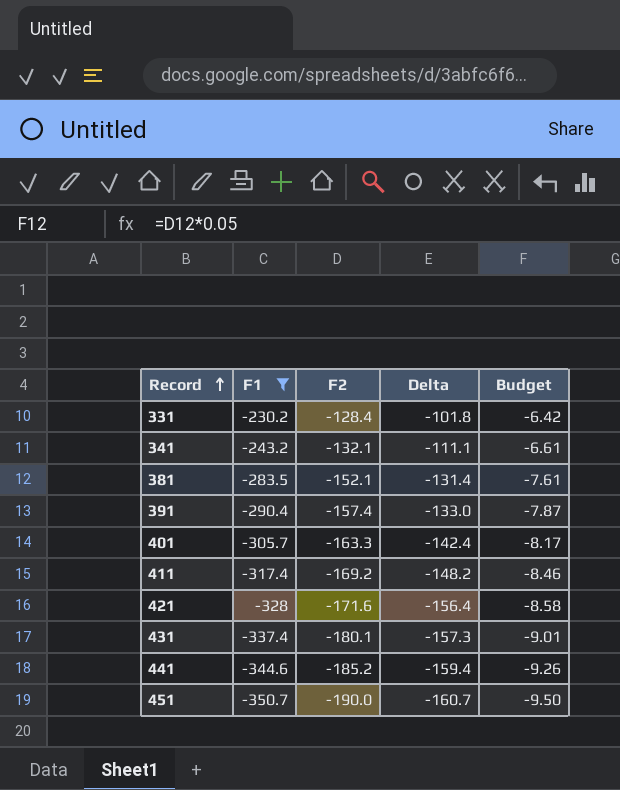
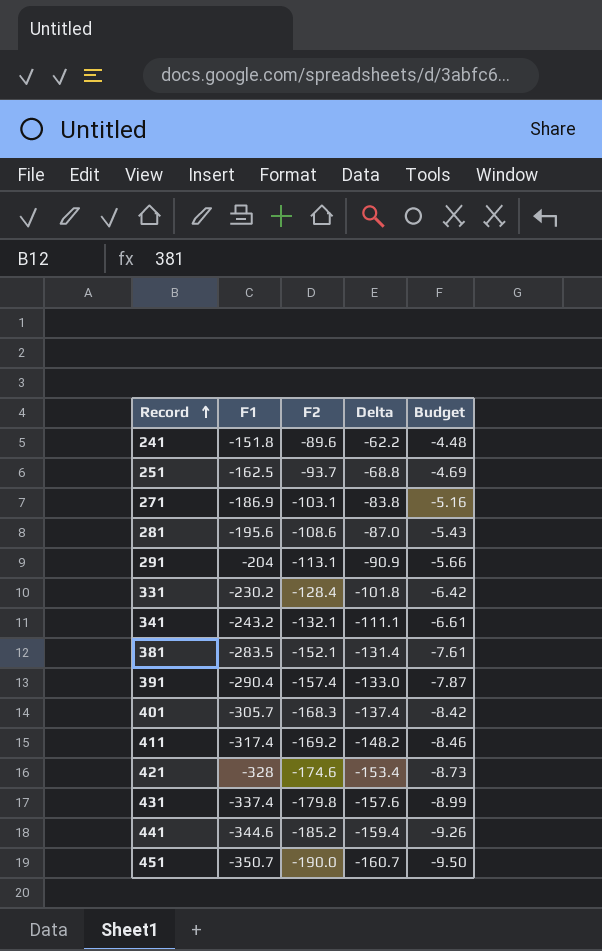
filter: F1 <= -230.2 -> none
401 | F2: -163.3 -> -168.3
401 | Delta: -142.4 -> -137.4
401 | Budget: -8.17 -> -8.42
421 | F2: -171.6 -> -174.6
421 | Delta: -156.4 -> -153.4
421 | Budget: -8.58 -> -8.73
431 | F2: -180.1 -> -179.8
431 | Delta: -157.3 -> -157.6
431 | Budget: -9.01 -> -8.99

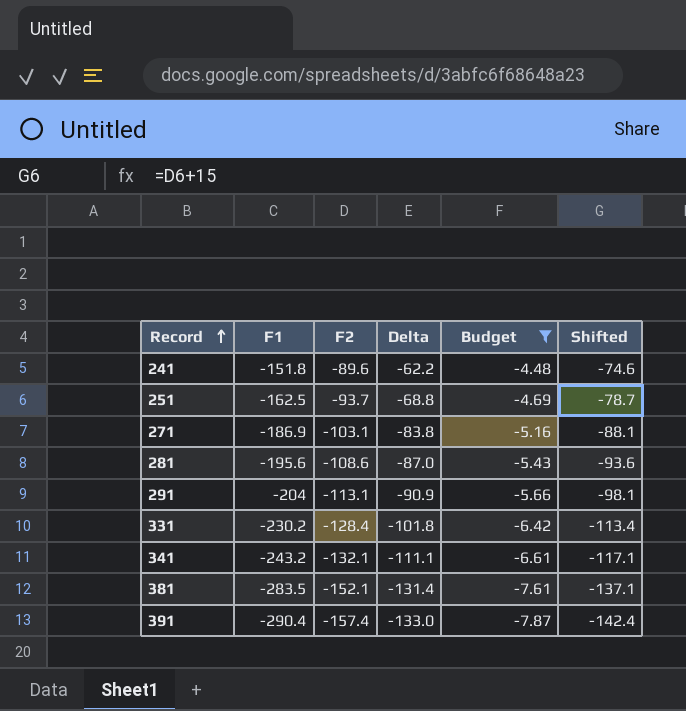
filter: none -> Budget >= -7.87
column Shifted | formula: none -> [F2] + 15

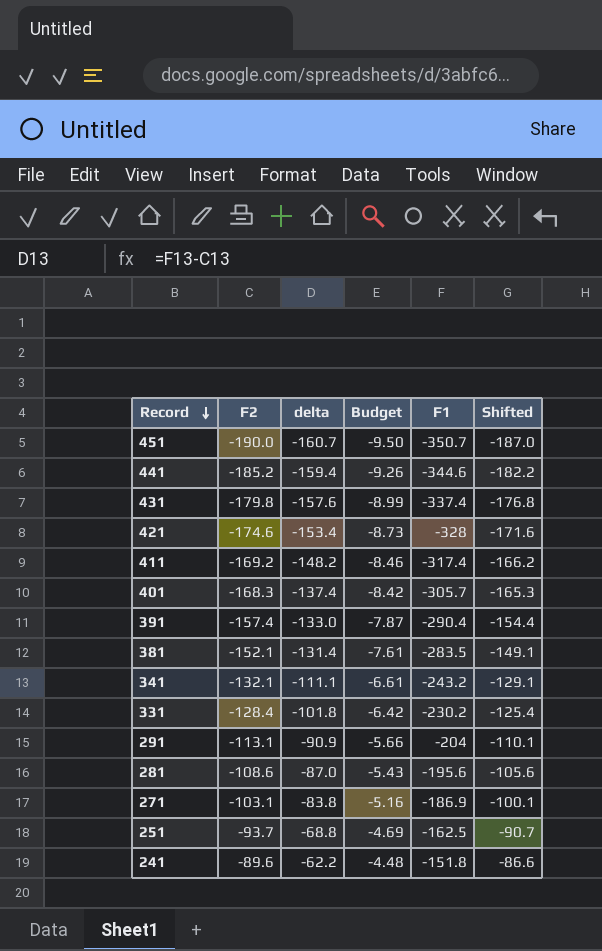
filter: Budget >= -7.87 -> none
row order: Record ascending -> Record descending
column name: Delta -> delta
column F1 | position: 2 -> 5
column Shifted | formula: [F2] + 15 -> [F2] + 3

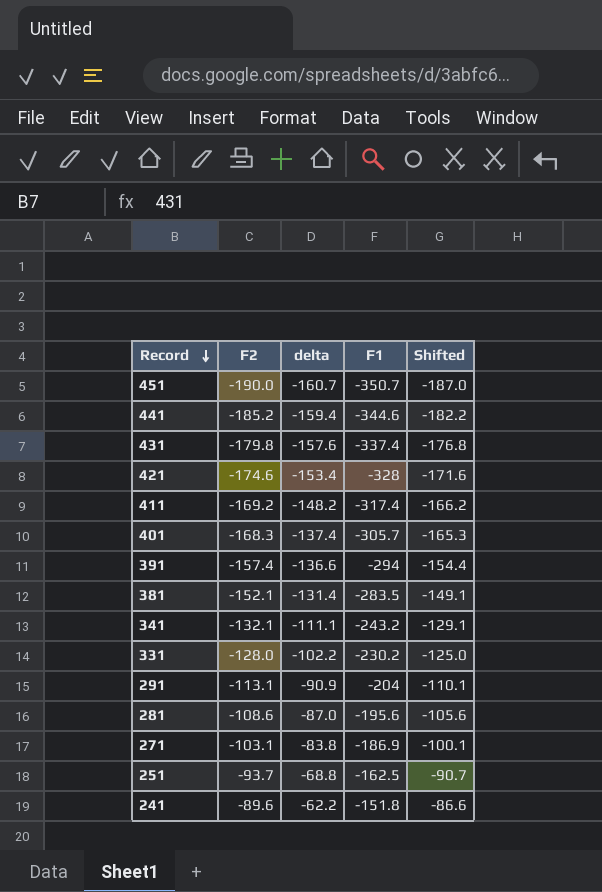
column Budget | formula: [F2] * 0.05 -> none
391 | delta: -133.0 -> -136.6
391 | F1: -290.4 -> -294
331 | F2: -128.4 -> -128.0
331 | delta: -101.8 -> -102.2
331 | Shifted: -125.4 -> -125.0

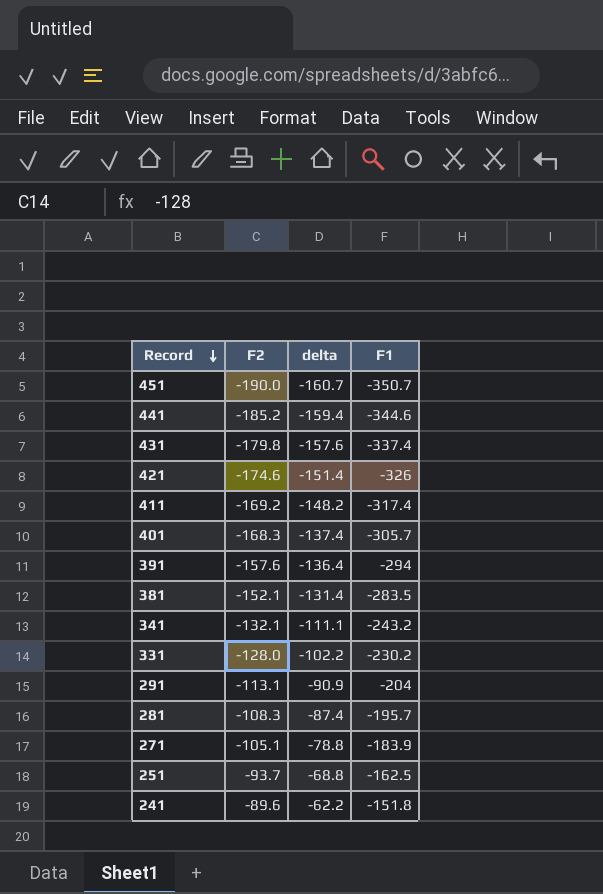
column Shifted | formula: [F2] + 3 -> none
421 | delta: -153.4 -> -151.4
421 | F1: -328 -> -326
391 | F2: -157.4 -> -157.6
391 | delta: -136.6 -> -136.4
281 | F2: -108.6 -> -108.3
281 | delta: -87.0 -> -87.4
281 | F1: -195.6 -> -195.7
271 | F2: -103.1 -> -105.1
271 | delta: -83.8 -> -78.8
271 | F1: -186.9 -> -183.9

